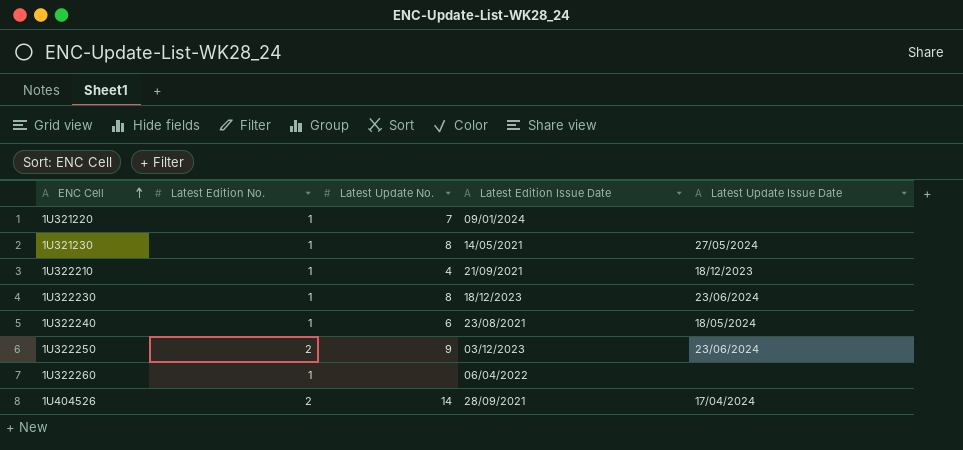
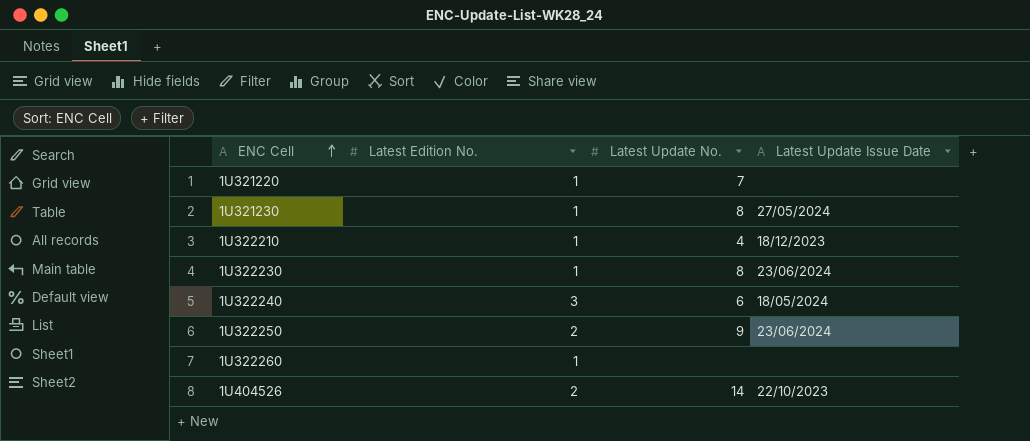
column Latest Edition Issue Date | position: 4 -> none
1U322240 | Latest Edition No.: 1 -> 3
1U404526 | Latest Update Issue Date: 17/04/2024 -> 22/10/2023

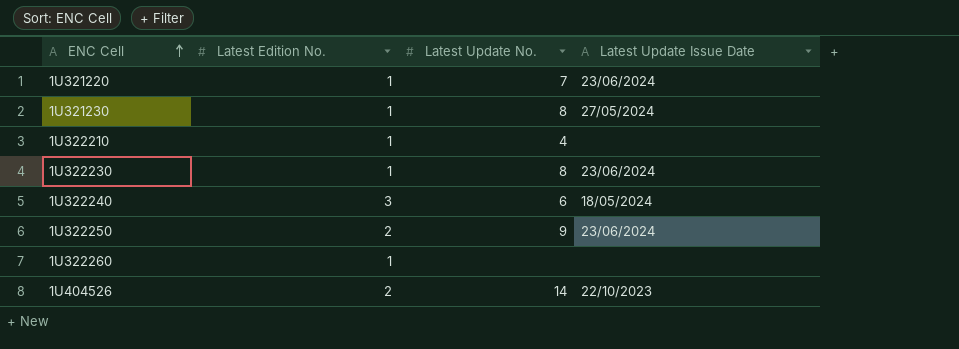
1U321220 | Latest Update Issue Date: none -> 23/06/2024
1U322210 | Latest Update Issue Date: 18/12/2023 -> none

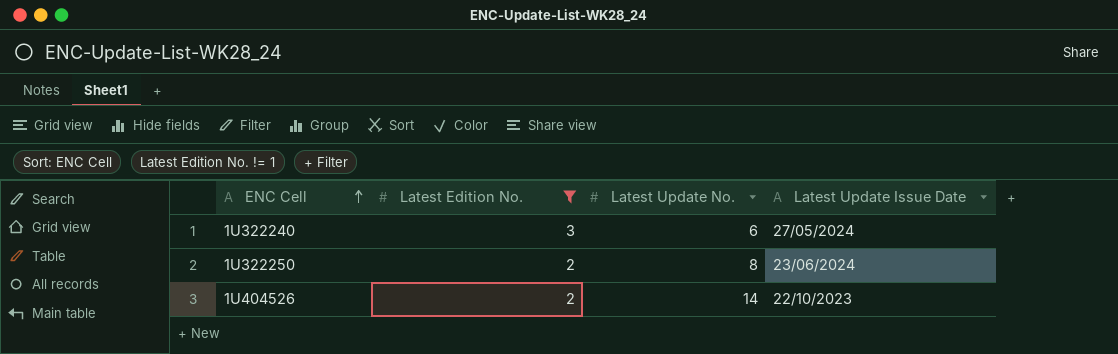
filter: none -> Latest Edition No. != 1
1U322240 | Latest Update Issue Date: 18/05/2024 -> 27/05/2024
1U322250 | Latest Update No.: 9 -> 8

